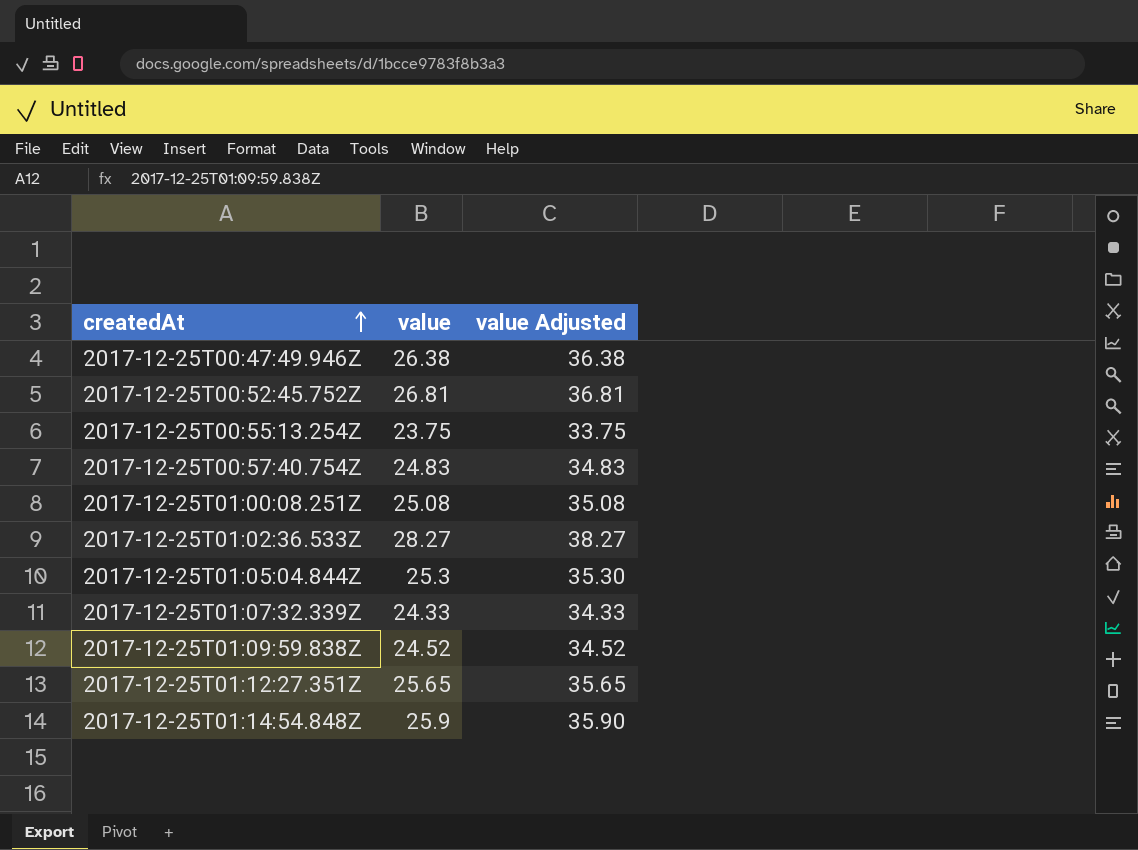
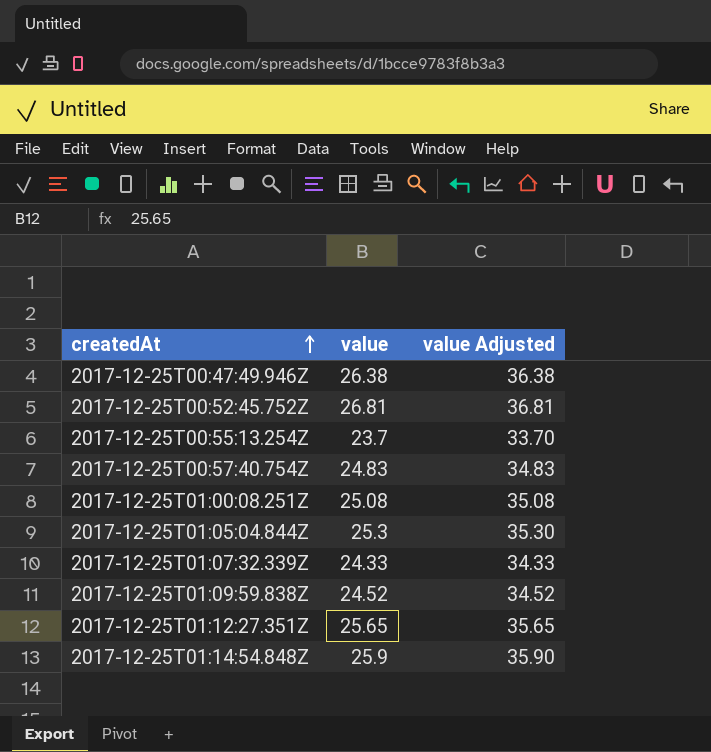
row 2017-12-25T01:02:36.533Z: 28.27 | 38.27 -> none
2017-12-25T00:55:13.254Z | value: 23.75 -> 23.7
2017-12-25T00:55:13.254Z | value Adjusted: 33.75 -> 33.70

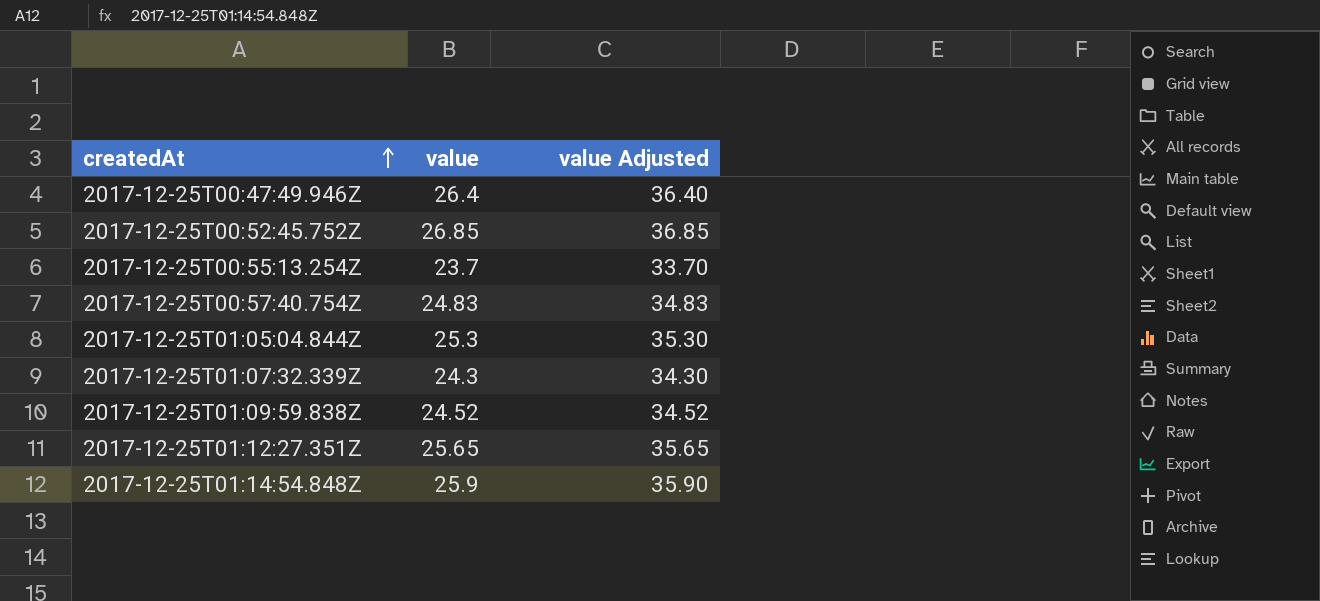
row 2017-12-25T01:00:08.251Z: 25.08 | 35.08 -> none
2017-12-25T00:47:49.946Z | value: 26.38 -> 26.4
2017-12-25T00:47:49.946Z | value Adjusted: 36.38 -> 36.40
2017-12-25T00:52:45.752Z | value: 26.81 -> 26.85
2017-12-25T00:52:45.752Z | value Adjusted: 36.81 -> 36.85
2017-12-25T01:07:32.339Z | value: 24.33 -> 24.3
2017-12-25T01:07:32.339Z | value Adjusted: 34.33 -> 34.30

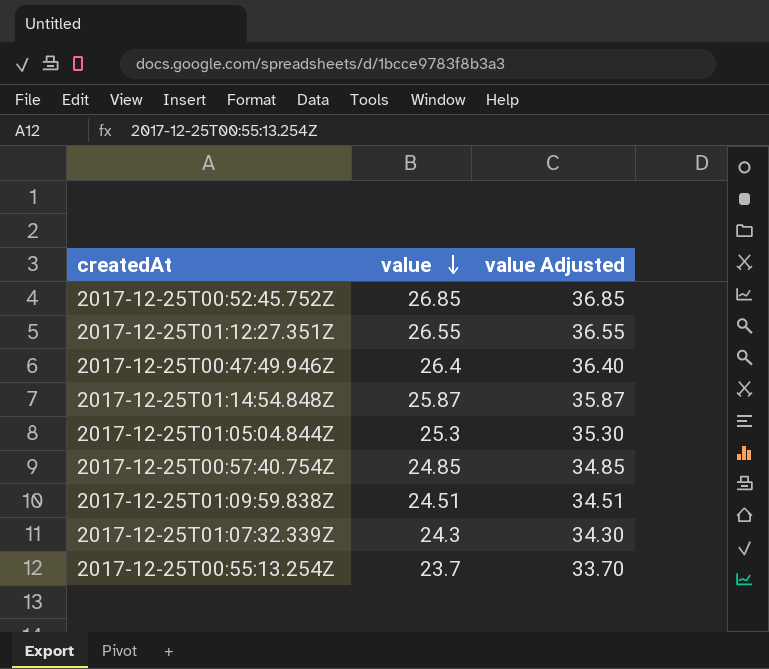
row order: createdAt ascending -> value descending
2017-12-25T01:12:27.351Z | value: 25.65 -> 26.55
2017-12-25T01:12:27.351Z | value Adjusted: 35.65 -> 36.55
2017-12-25T01:14:54.848Z | value: 25.9 -> 25.87
2017-12-25T01:14:54.848Z | value Adjusted: 35.90 -> 35.87
2017-12-25T00:57:40.754Z | value: 24.83 -> 24.85
2017-12-25T00:57:40.754Z | value Adjusted: 34.83 -> 34.85
2017-12-25T01:09:59.838Z | value: 24.52 -> 24.51
2017-12-25T01:09:59.838Z | value Adjusted: 34.52 -> 34.51

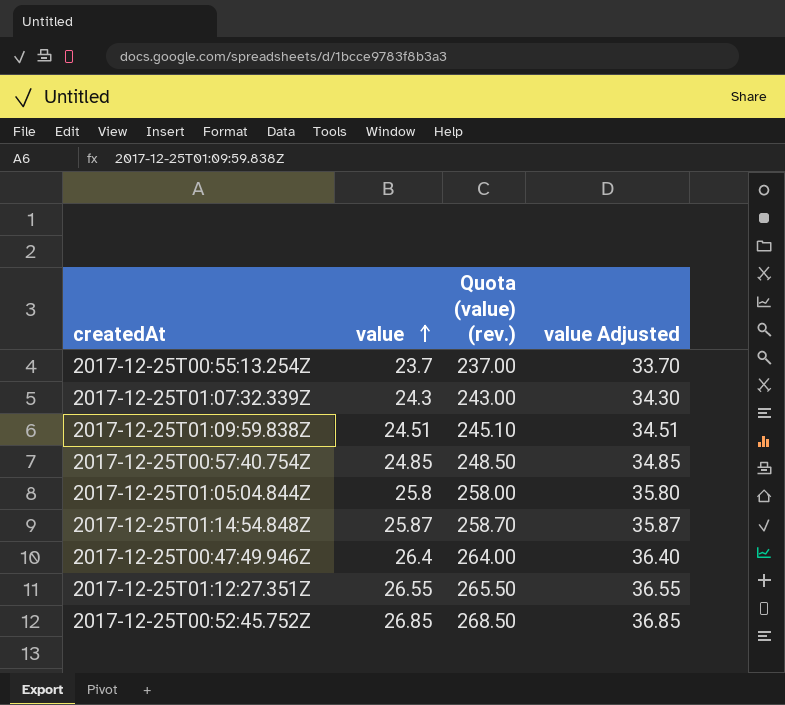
row order: value descending -> value ascending
column Quota (value) (rev.) | formula: none -> [value] * 10
2017-12-25T01:05:04.844Z | value: 25.3 -> 25.8
2017-12-25T01:05:04.844Z | value Adjusted: 35.30 -> 35.80

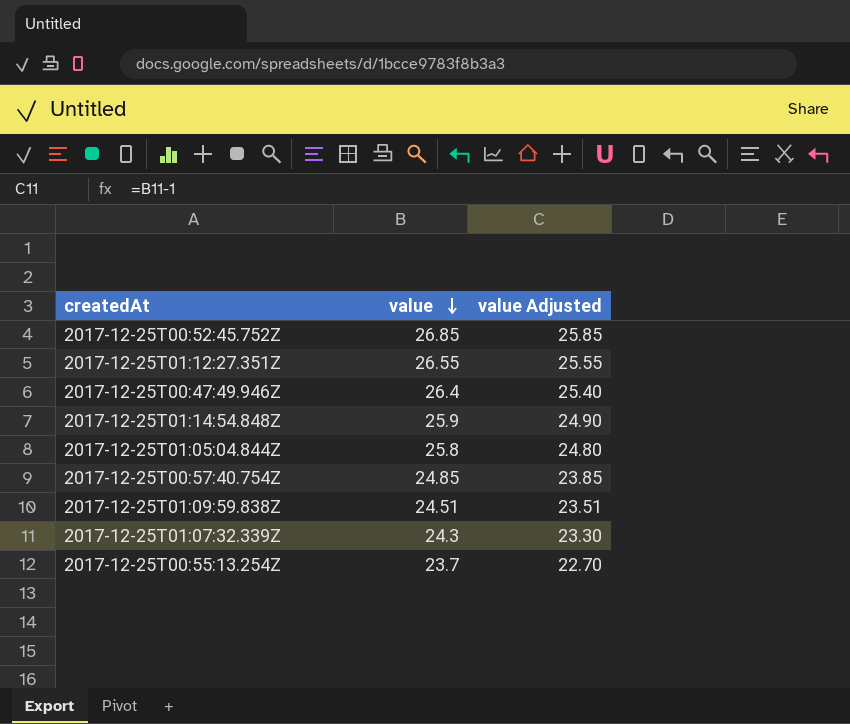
row order: value ascending -> value descending
column Quota (value) (rev.) | formula: [value] * 10 -> none
column value Adjusted | formula: [value] + 10 -> [value] - 1
2017-12-25T01:14:54.848Z | value: 25.87 -> 25.9

